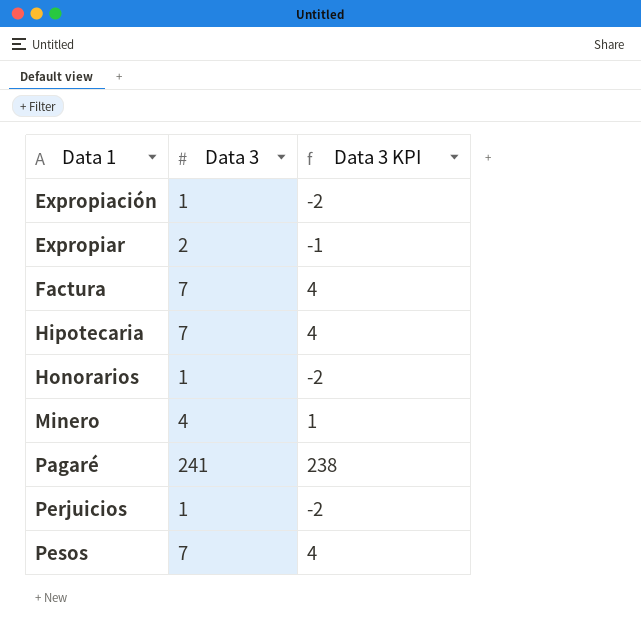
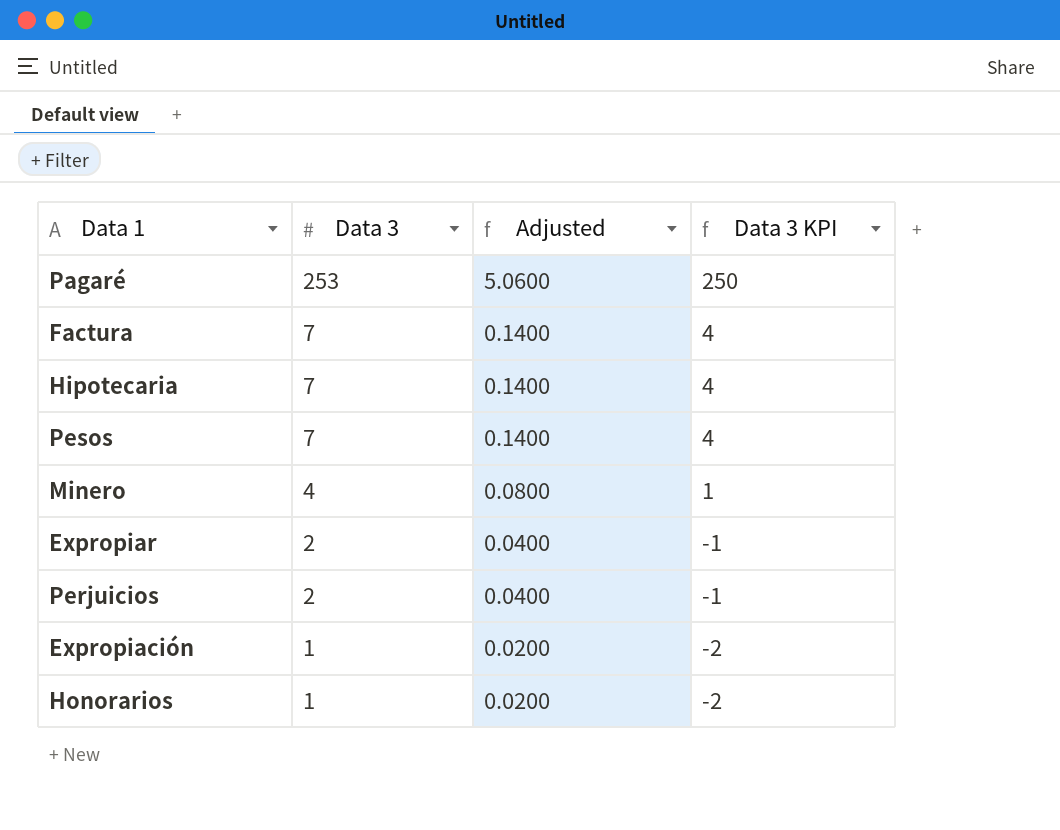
row order: Data 1 ascending -> Data 3 descending
column Adjusted | formula: none -> [Data 3] * 0.02
Pagaré | Data 3: 241 -> 253
Pagaré | Data 3 KPI: 238 -> 250
Perjuicios | Data 3: 1 -> 2
Perjuicios | Data 3 KPI: -2 -> -1

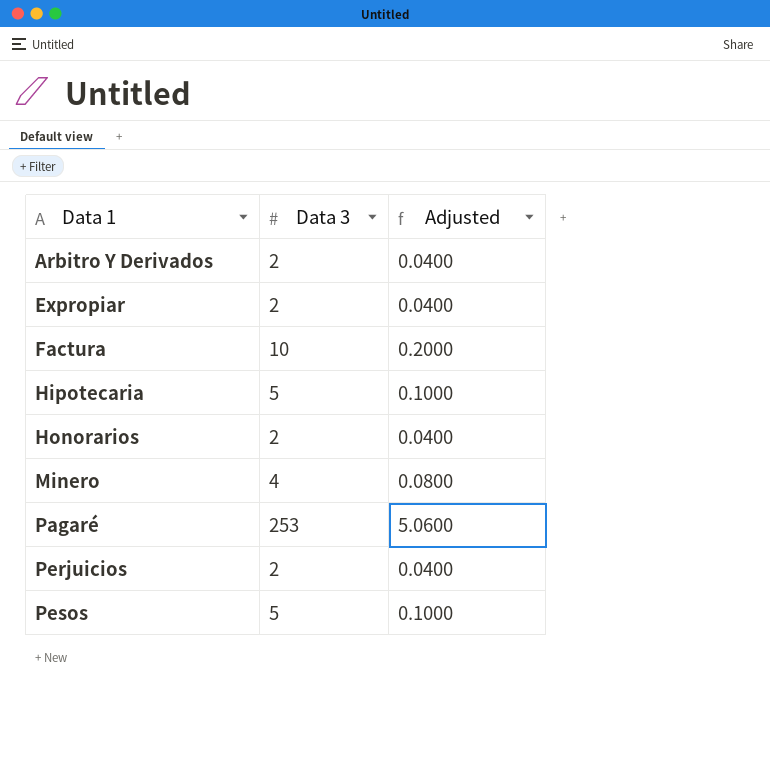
row order: Data 3 descending -> Data 1 ascending
column Data 3 KPI | formula: [Data 3] - 3 -> none
row Expropiación: 1 | 0.0200 | -2 -> none
row Arbitro Y Derivados: none -> 2 | 0.0400
Factura | Data 3: 7 -> 10
Factura | Adjusted: 0.1400 -> 0.2000
Hipotecaria | Data 3: 7 -> 5
Hipotecaria | Adjusted: 0.1400 -> 0.1000
Honorarios | Data 3: 1 -> 2
Honorarios | Adjusted: 0.0200 -> 0.0400
Pesos | Data 3: 7 -> 5
Pesos | Adjusted: 0.1400 -> 0.1000

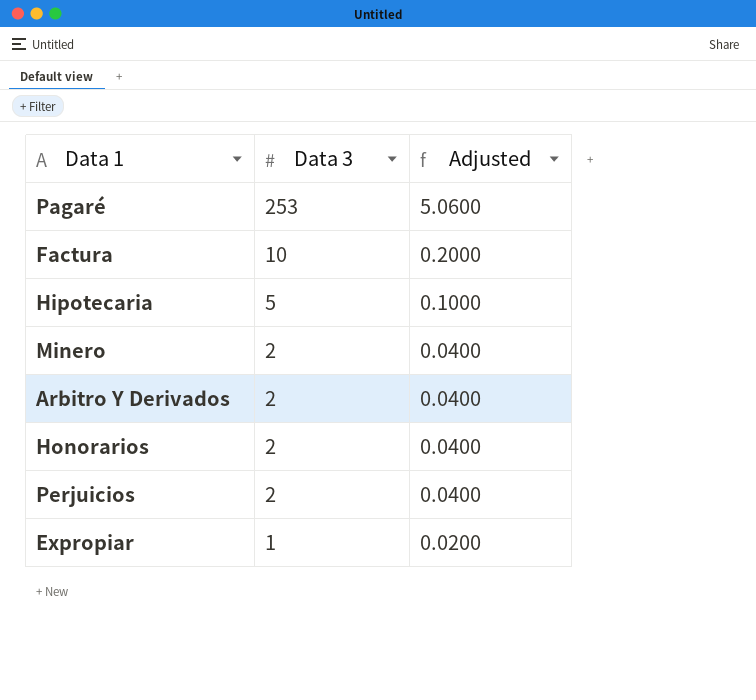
row order: Data 1 ascending -> Data 3 descending
row Pesos: 5 | 0.1000 -> none
Minero | Data 3: 4 -> 2
Minero | Adjusted: 0.0800 -> 0.0400
Expropiar | Data 3: 2 -> 1
Expropiar | Adjusted: 0.0400 -> 0.0200

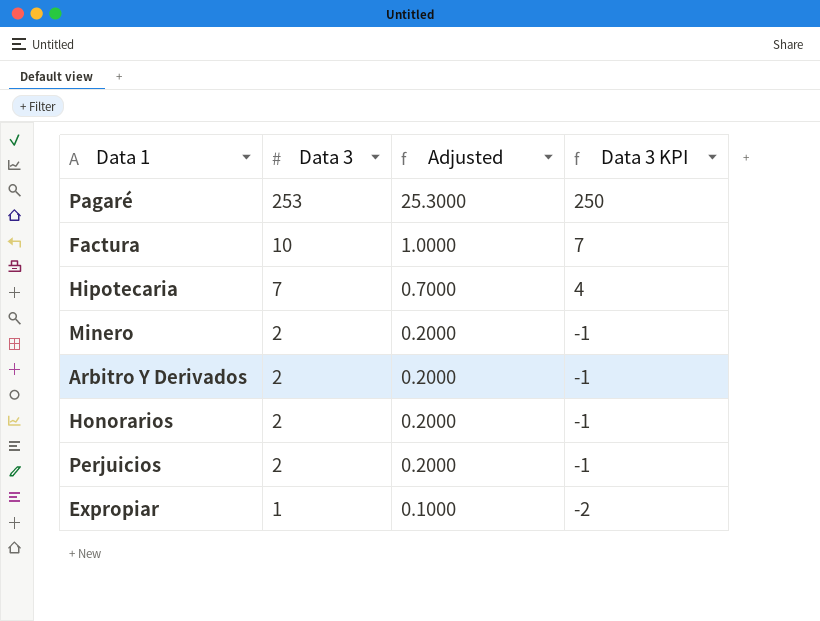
column Adjusted | formula: [Data 3] * 0.02 -> [Data 3] * 0.1
column Data 3 KPI | formula: none -> [Data 3] - 3
Hipotecaria | Data 3: 5 -> 7

